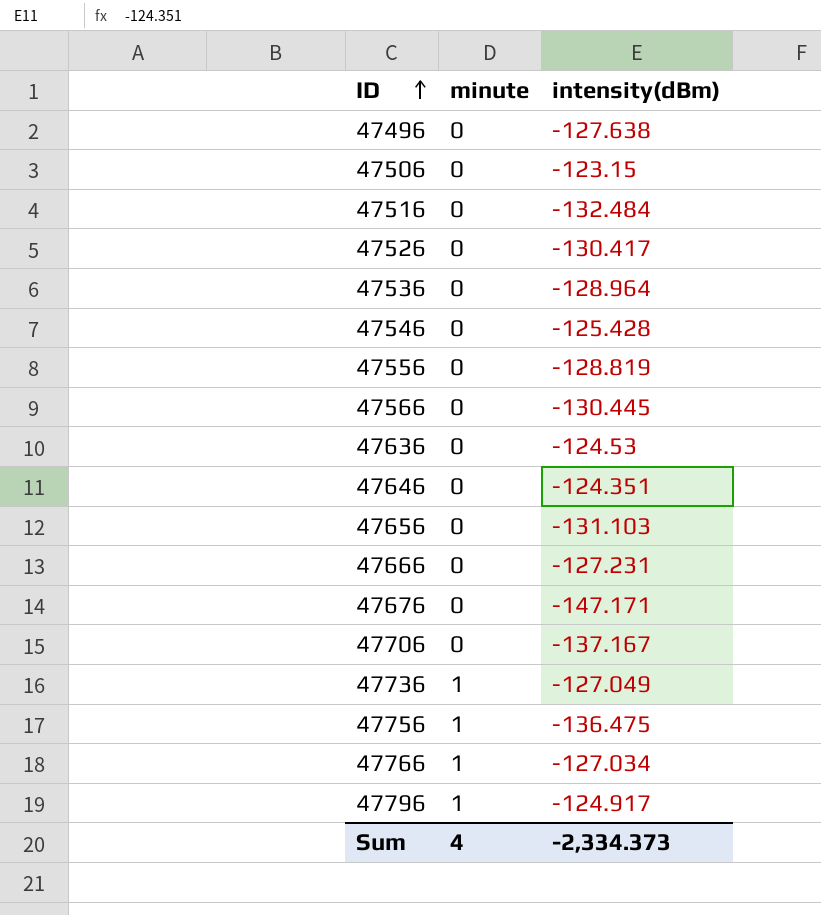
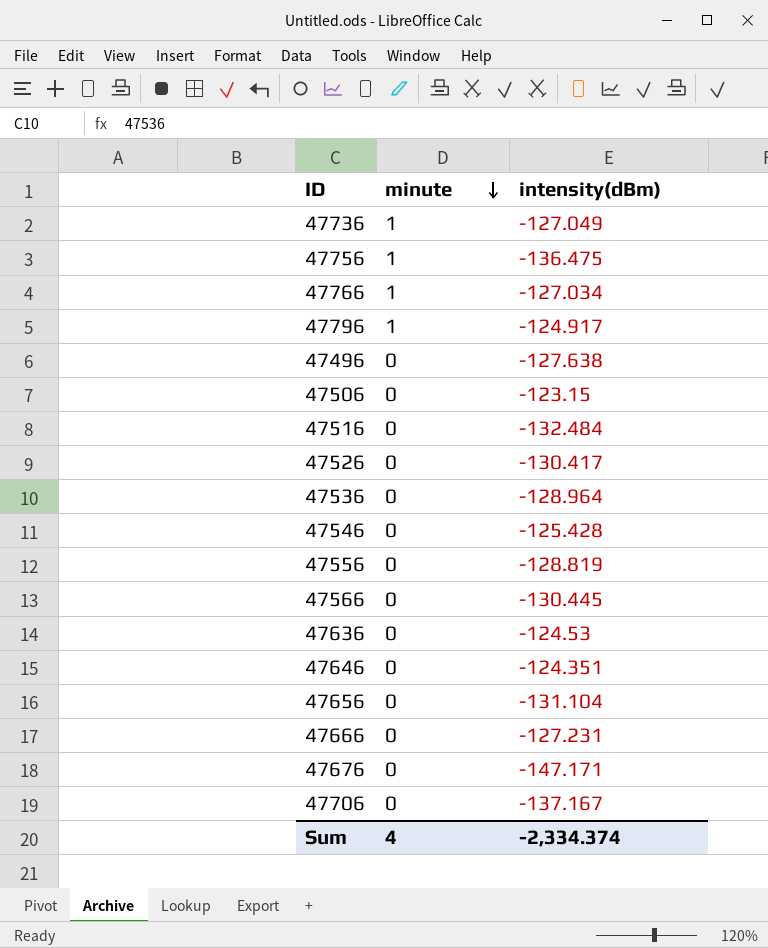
row order: ID ascending -> minute descending
47656 | intensity(dBm): -131.103 -> -131.104
Sum | intensity(dBm): -2,334.373 -> -2,334.374

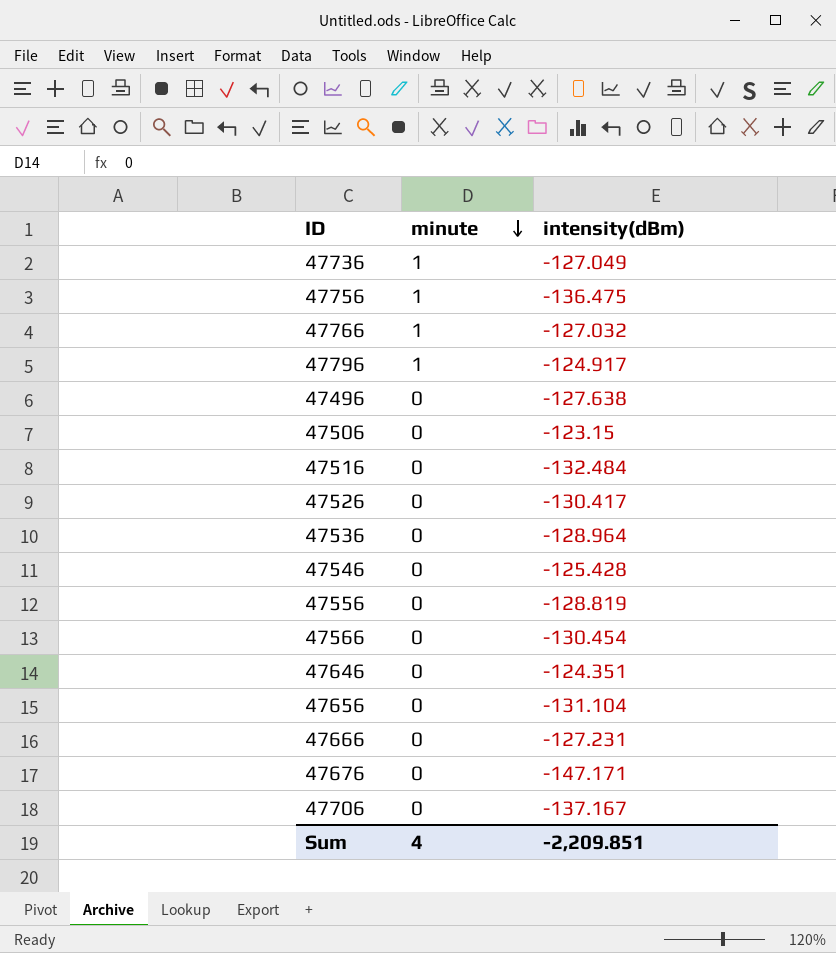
row 47636: 0 | -124.53 -> none
47766 | intensity(dBm): -127.034 -> -127.032
47566 | intensity(dBm): -130.445 -> -130.454
Sum | intensity(dBm): -2,334.374 -> -2,209.851

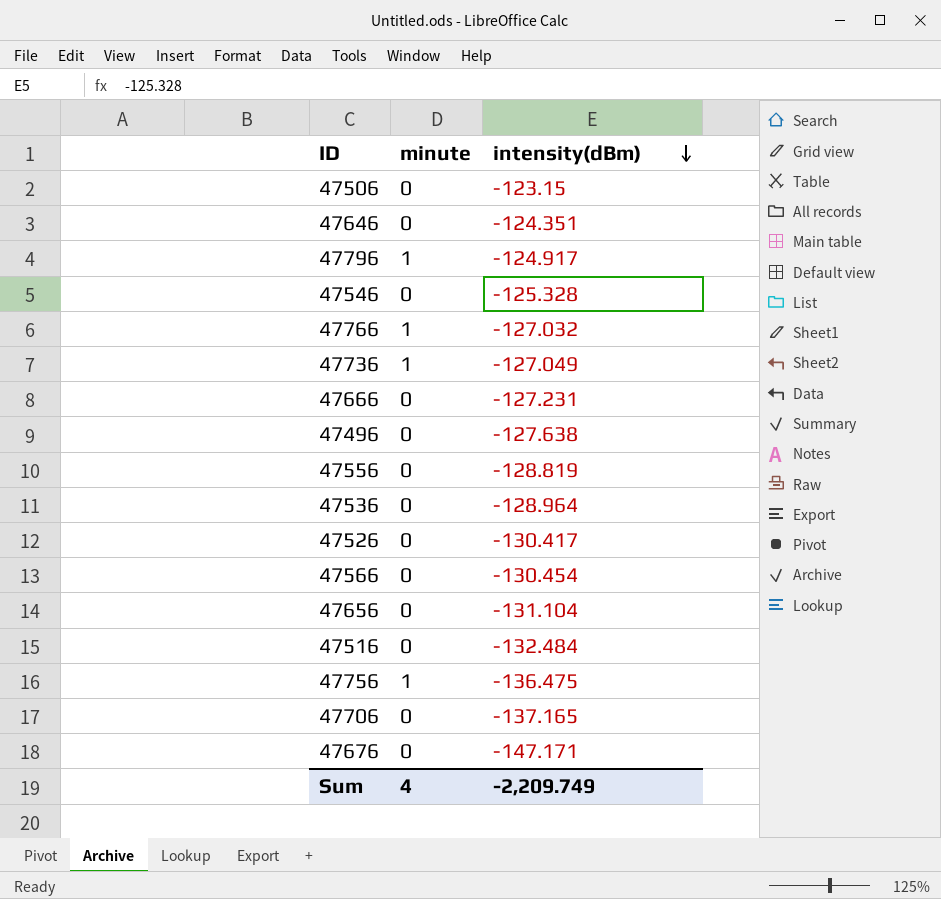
row order: minute descending -> intensity(dBm) descending
47546 | intensity(dBm): -125.428 -> -125.328
47706 | intensity(dBm): -137.167 -> -137.165
Sum | intensity(dBm): -2,209.851 -> -2,209.749

